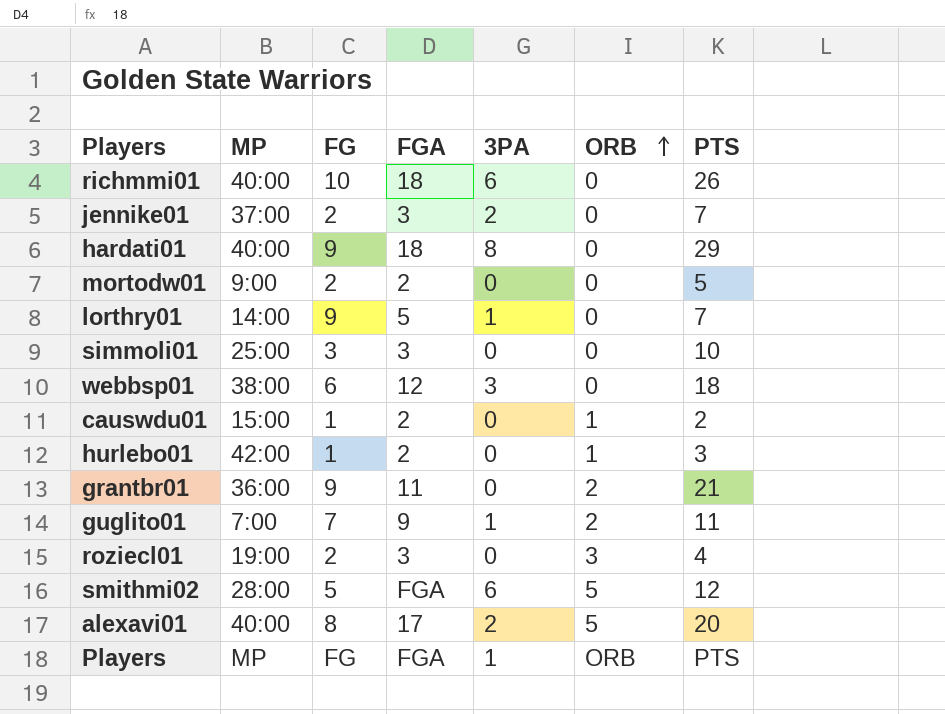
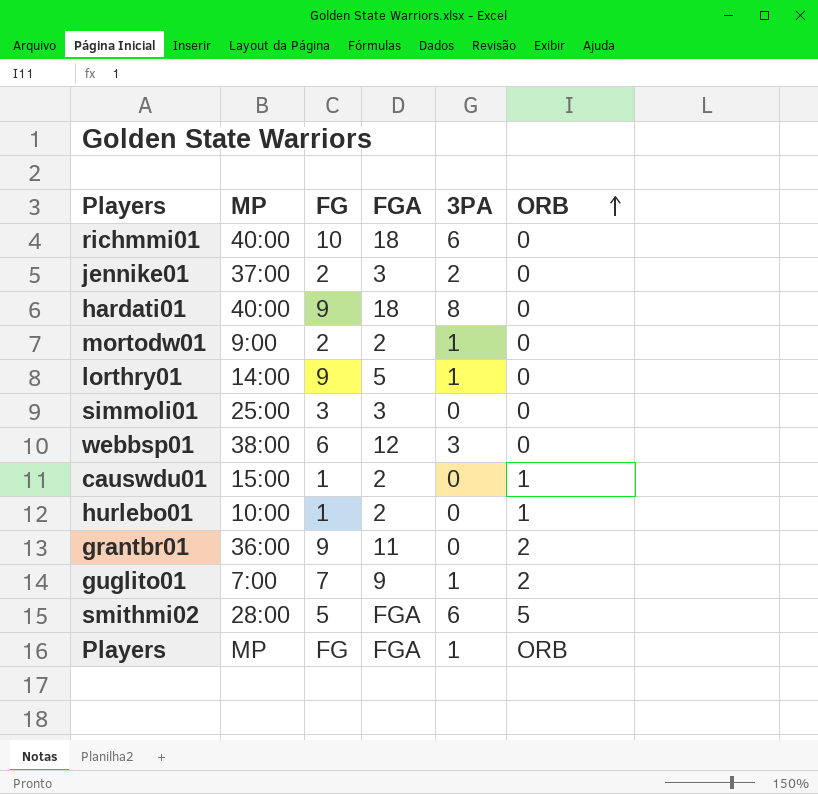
column PTS | position: 7 -> none
row roziecl01: 19:00 | 2 | 3 | 0 | 3 | 4 -> none
row alexavi01: 40:00 | 8 | 17 | 2 | 5 | 20 -> none
mortodw01 | 3PA: 0 -> 1
hurlebo01 | MP: 42:00 -> 10:00

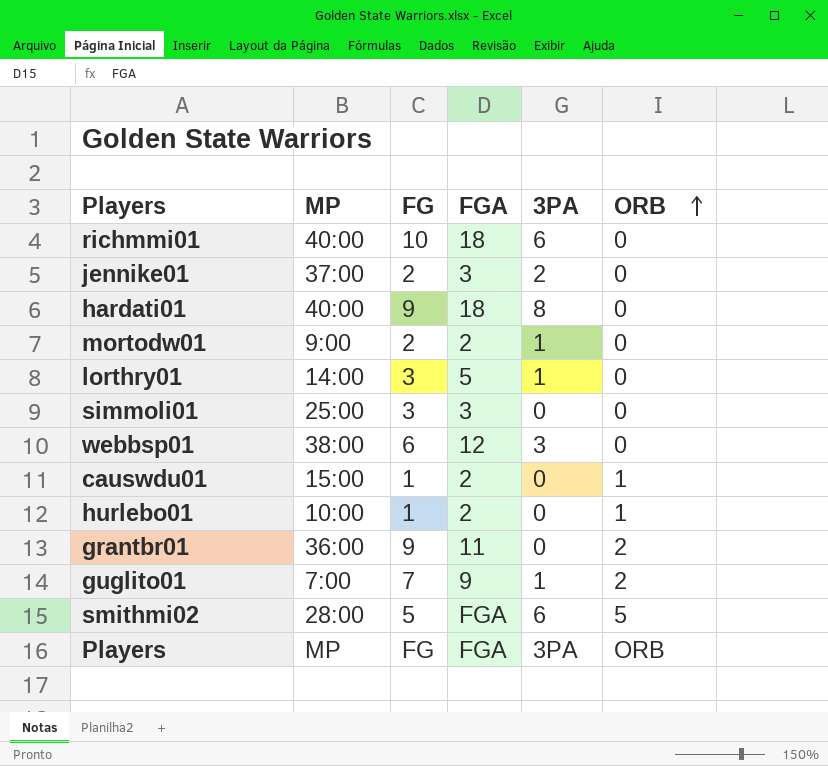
lorthry01 | FG: 9 -> 3
Players | 3PA: 1 -> 3PA

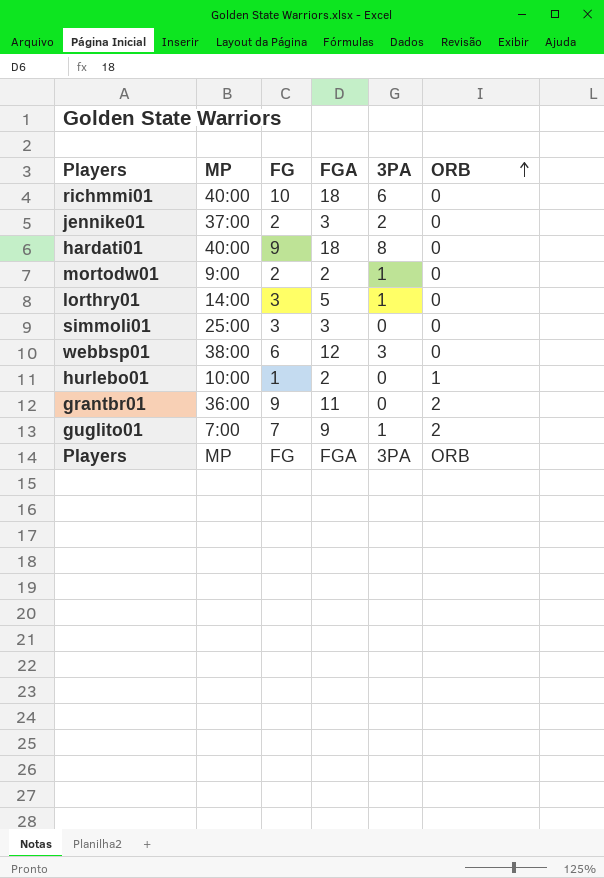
row causwdu01: 15:00 | 1 | 2 | 0 | 1 -> none
row smithmi02: 28:00 | 5 | FGA | 6 | 5 -> none

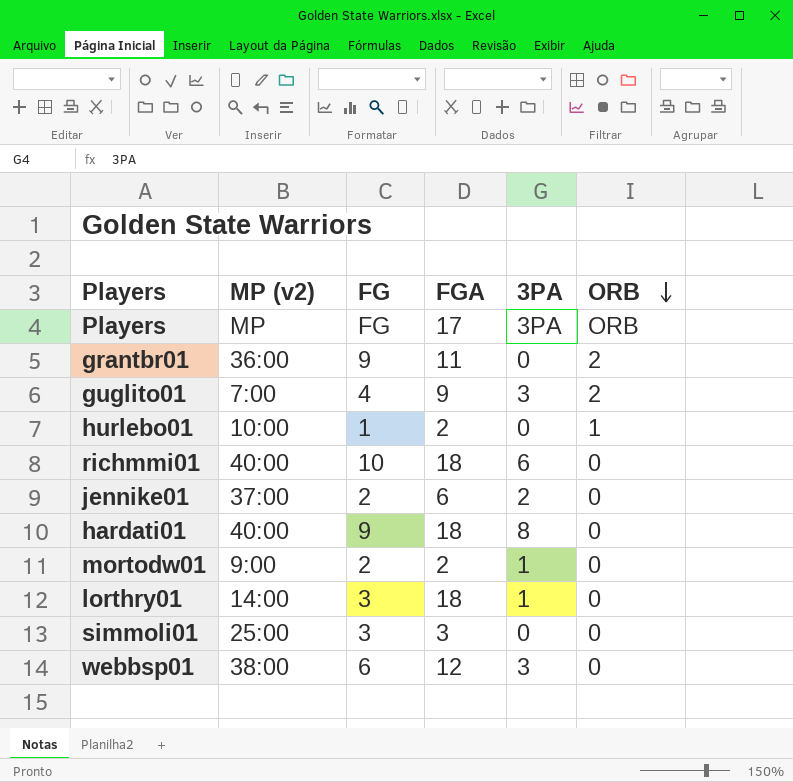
row order: ORB ascending -> ORB descending
column name: MP -> MP (v2)
Players | FGA: FGA -> 17
guglito01 | FG: 7 -> 4
guglito01 | 3PA: 1 -> 3
jennike01 | FGA: 3 -> 6
lorthry01 | FGA: 5 -> 18

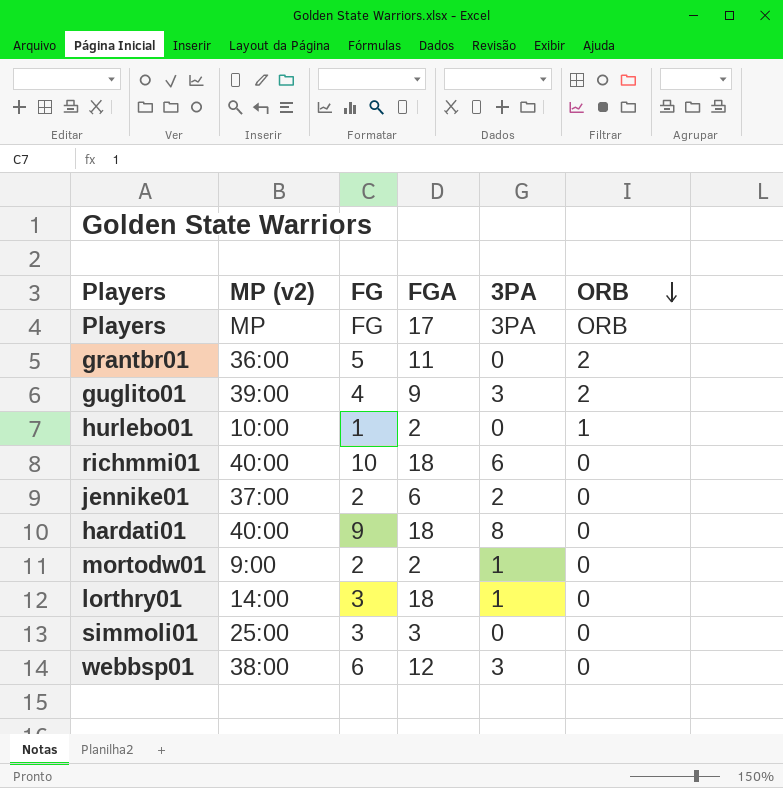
grantbr01 | FG: 9 -> 5
guglito01 | MP (v2): 7:00 -> 39:00

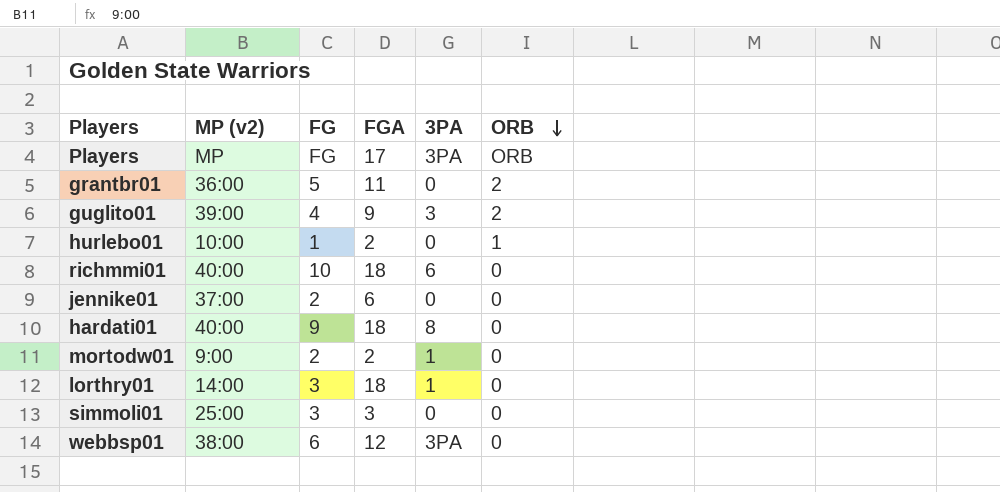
jennike01 | 3PA: 2 -> 0
webbsp01 | 3PA: 3 -> 3PA

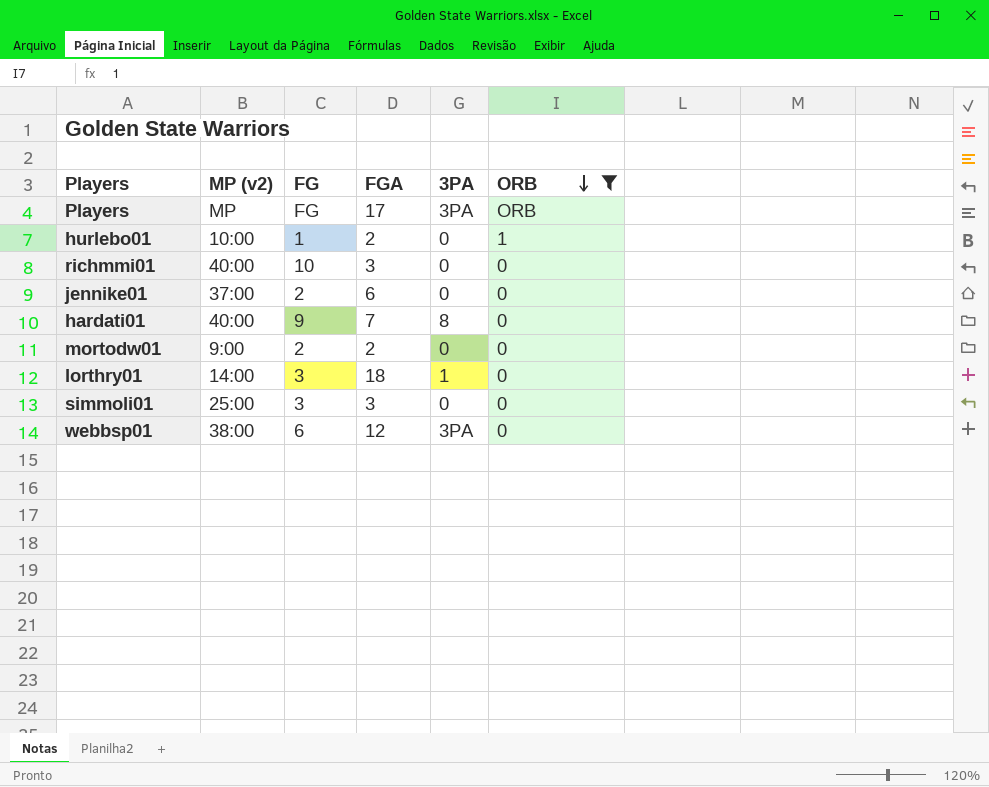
filter: none -> ORB != 2
richmmi01 | FGA: 18 -> 3
richmmi01 | 3PA: 6 -> 0
hardati01 | FGA: 18 -> 7
mortodw01 | 3PA: 1 -> 0

